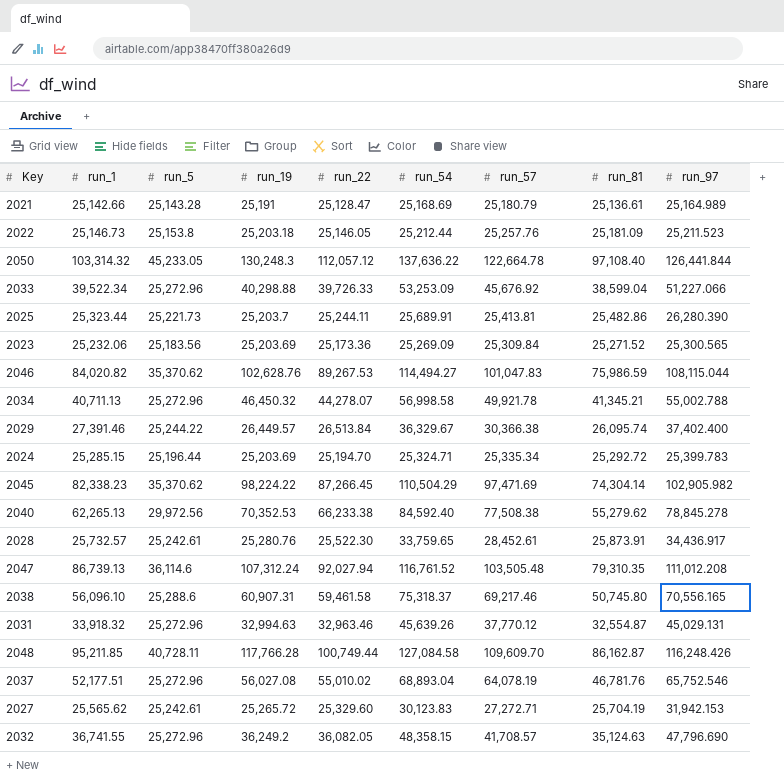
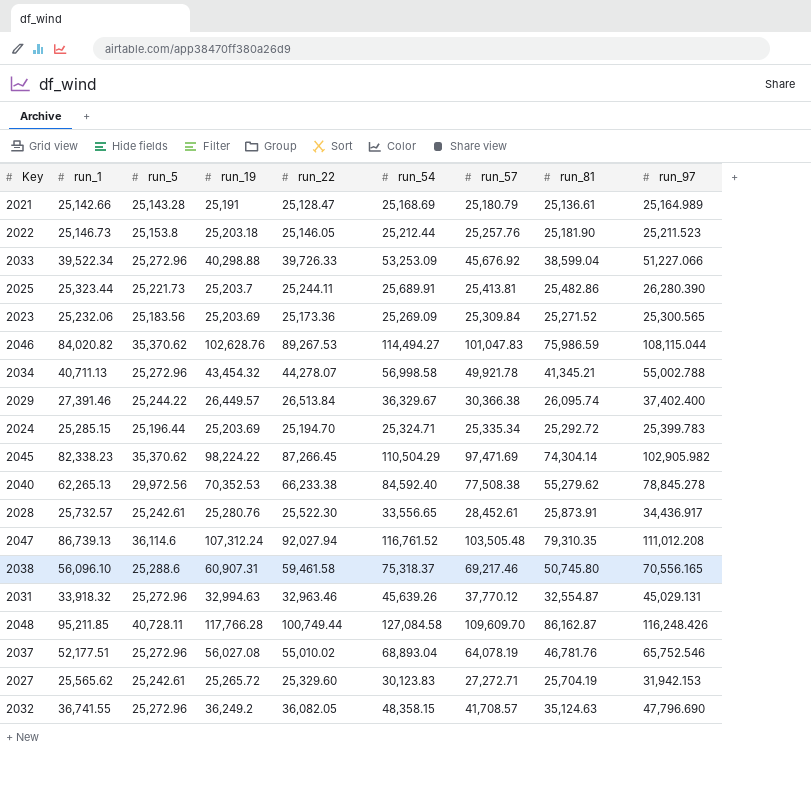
row 2050: 103,314.32 | 45,233.05 | 130,248.3 | 112,057.12 | 137,636.22 | 122,664.78 | 97,108.40 | 126,441.844 -> none
2022 | run_81: 25,181.09 -> 25,181.90
2034 | run_19: 46,450.32 -> 43,454.32
2028 | run_54: 33,759.65 -> 33,556.65

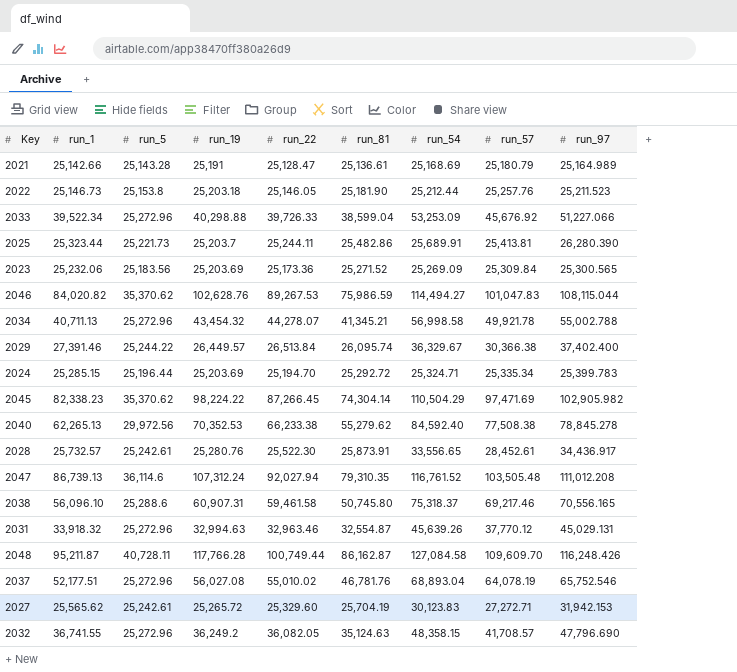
column run_81 | position: 8 -> 6
2048 | run_1: 95,211.85 -> 95,211.87

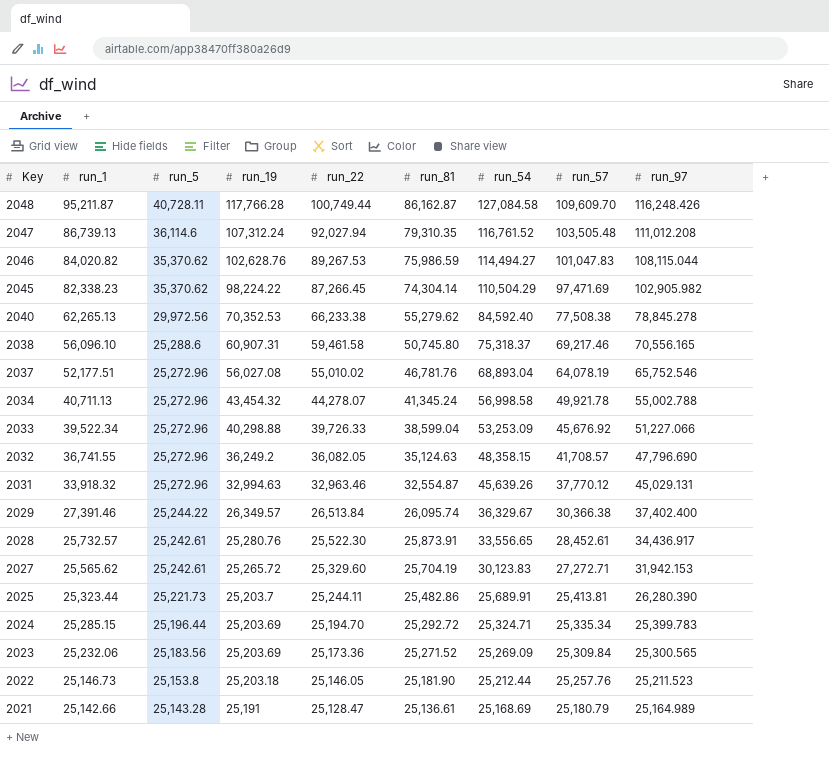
row order: none -> Key descending
2034 | run_81: 41,345.21 -> 41,345.24
2029 | run_19: 26,449.57 -> 26,349.57

